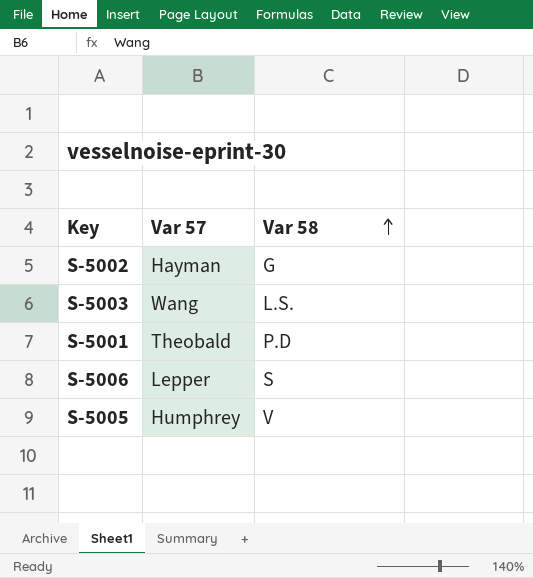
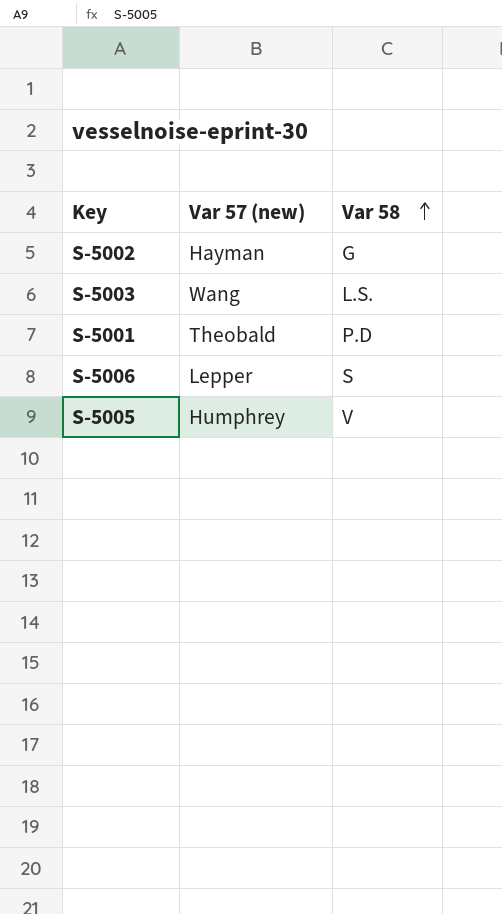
column name: Var 57 -> Var 57 (new)

